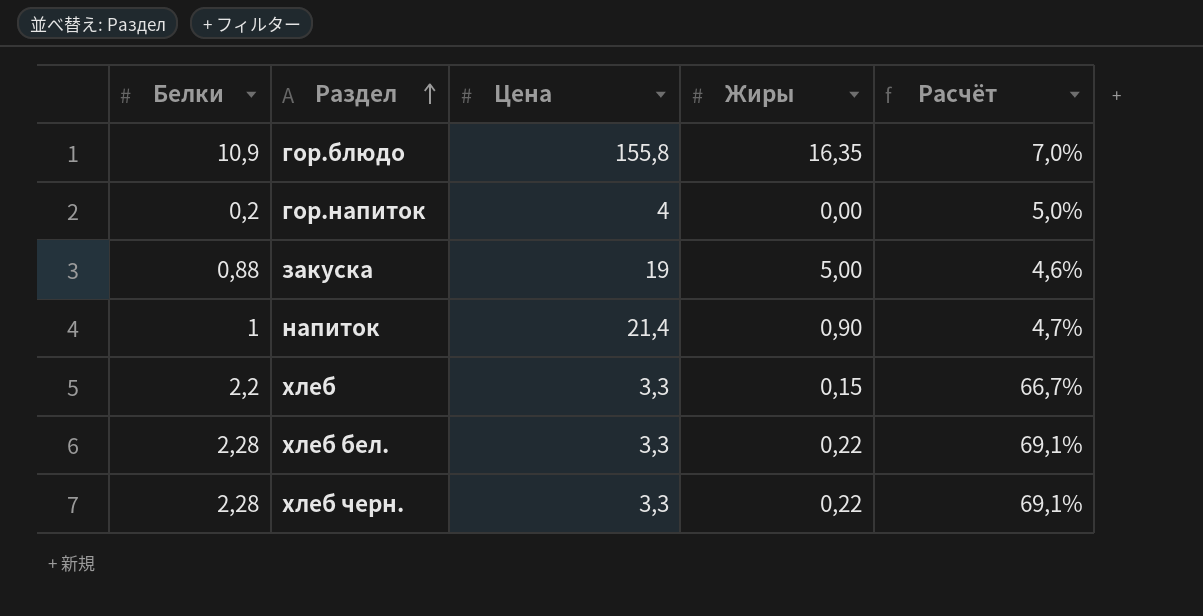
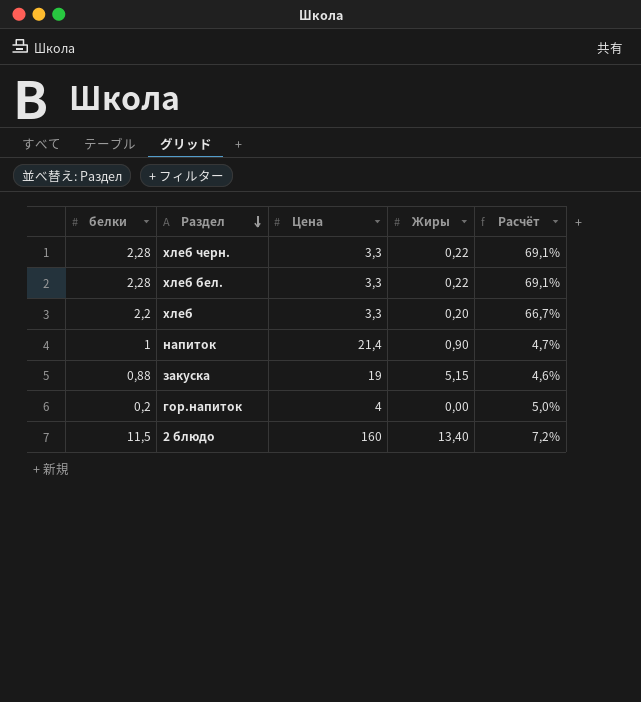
row order: Раздел ascending -> Раздел descending
column name: Белки -> белки
row гор.блюдо: 10,9 | 155,8 | 16,35 | 7,0% -> none
хлеб | Жиры: 0,15 -> 0,20
закуска | Жиры: 5,00 -> 5,15
row 2 блюдо: none -> 11,5 | 160 | 13,40 | 7,2%

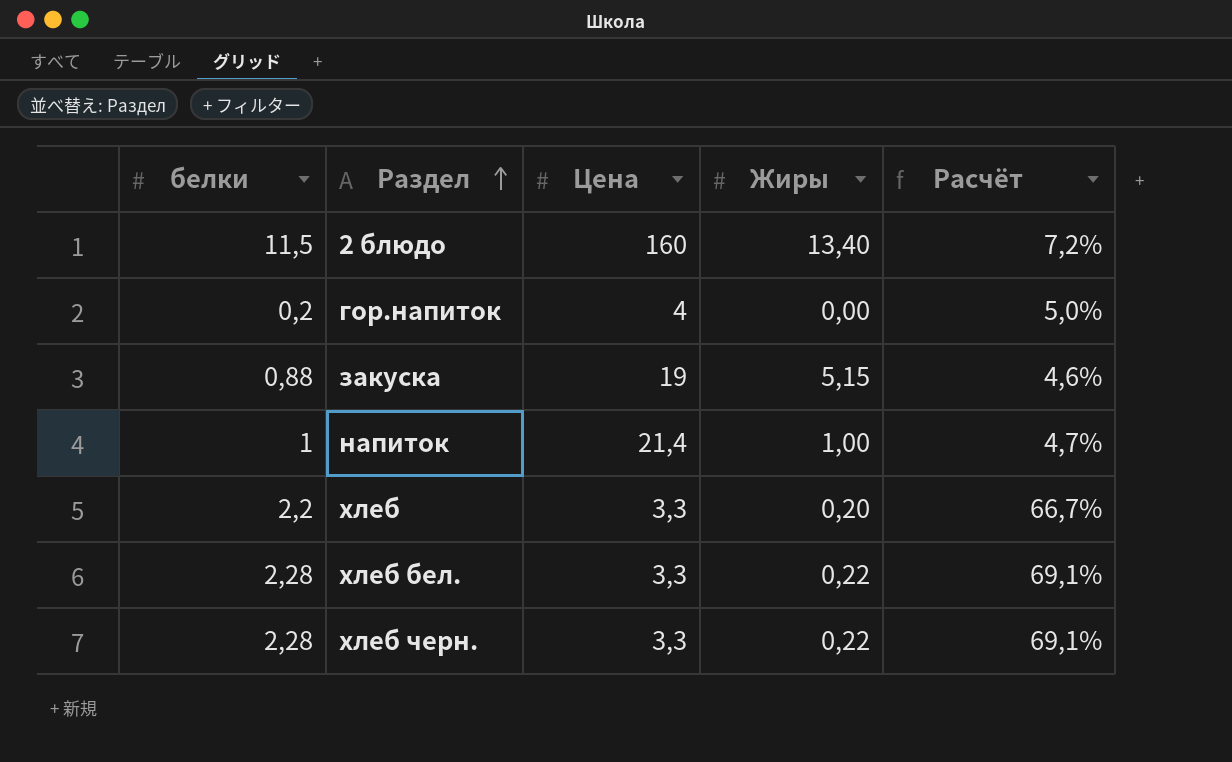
row order: Раздел descending -> Раздел ascending
напиток | Жиры: 0,90 -> 1,00

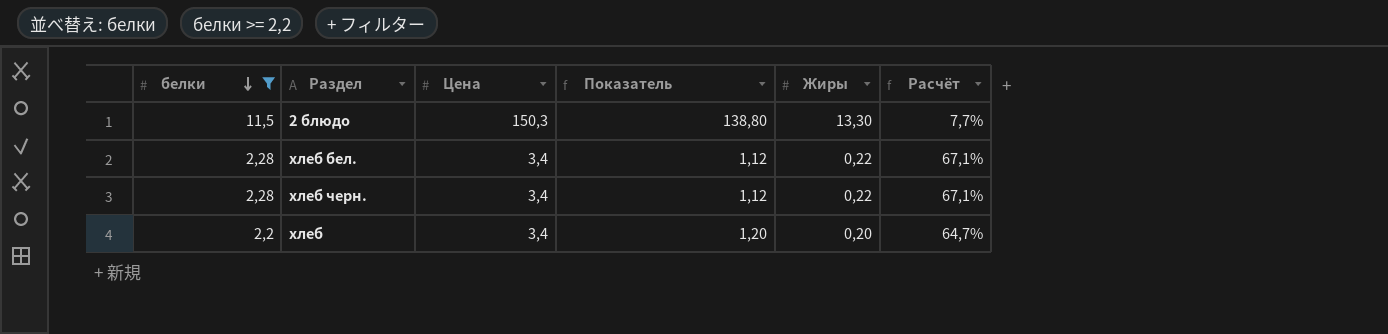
filter: none -> белки >= 2,2
row order: Раздел ascending -> белки descending
column Показатель | formula: none -> [Цена] - [белки]
2 блюдо | Цена: 160 -> 150,3
2 блюдо | Жиры: 13,40 -> 13,30
2 блюдо | Расчёт: 7,2% -> 7,7%
хлеб бел. | Цена: 3,3 -> 3,4
хлеб бел. | Расчёт: 69,1% -> 67,1%
хлеб черн. | Цена: 3,3 -> 3,4
хлеб черн. | Расчёт: 69,1% -> 67,1%
хлеб | Цена: 3,3 -> 3,4
хлеб | Расчёт: 66,7% -> 64,7%

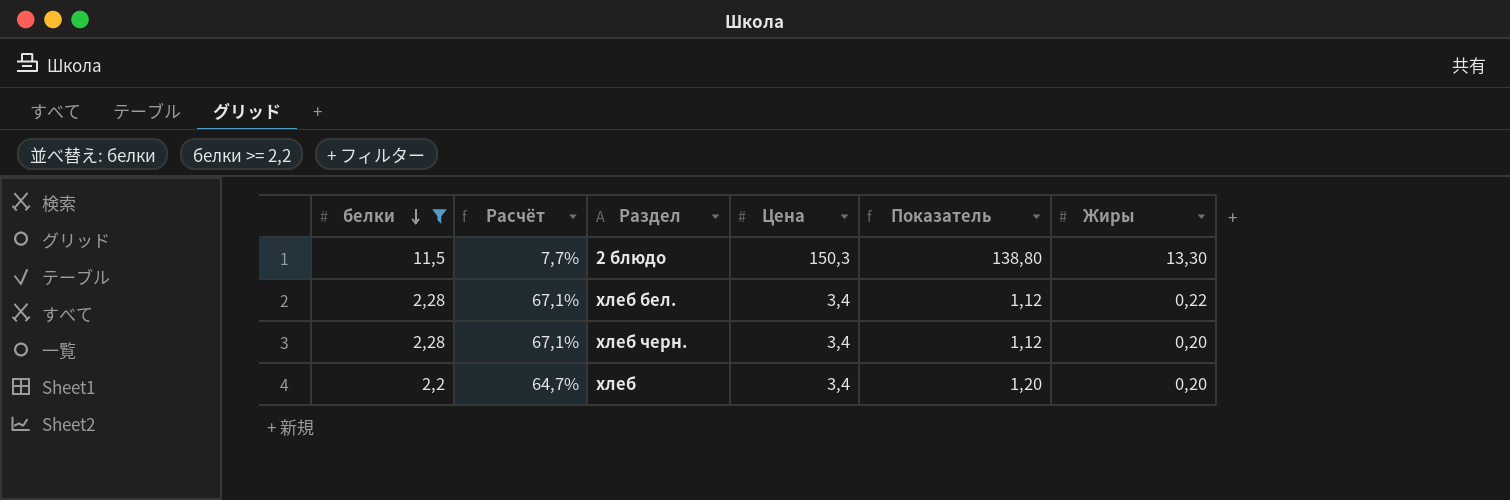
column Расчёт | position: 6 -> 2
хлеб черн. | Жиры: 0,22 -> 0,20

